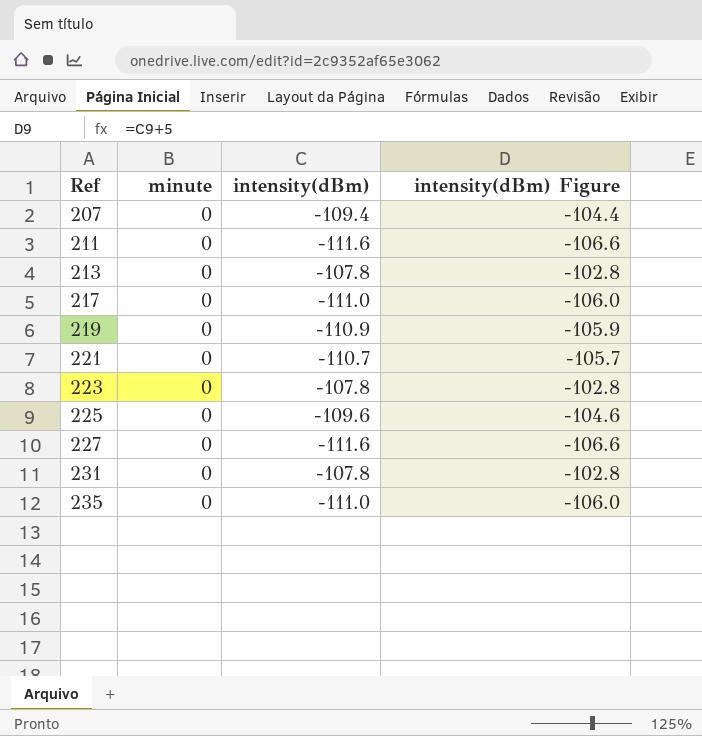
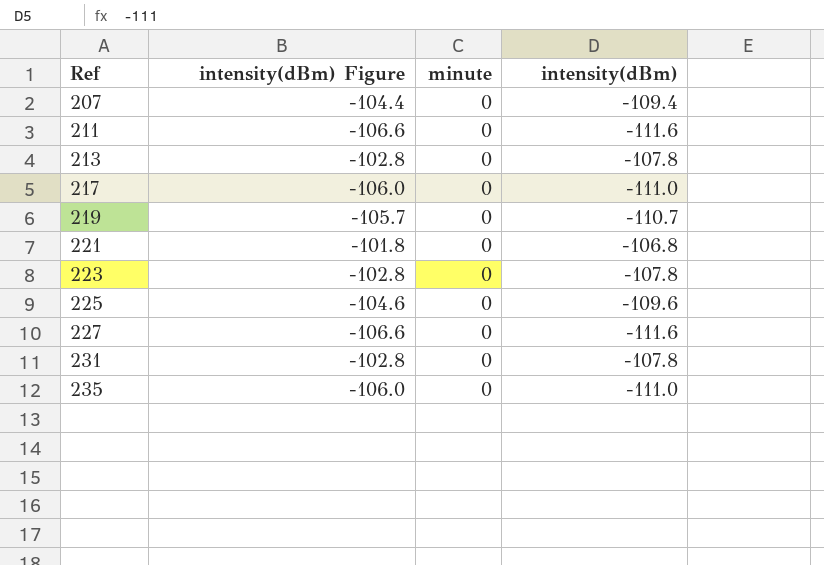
column intensity(dBm) Figure | position: 4 -> 2
219 | intensity(dBm) Figure: -105.9 -> -105.7
219 | intensity(dBm): -110.9 -> -110.7
221 | intensity(dBm) Figure: -105.7 -> -101.8
221 | intensity(dBm): -110.7 -> -106.8

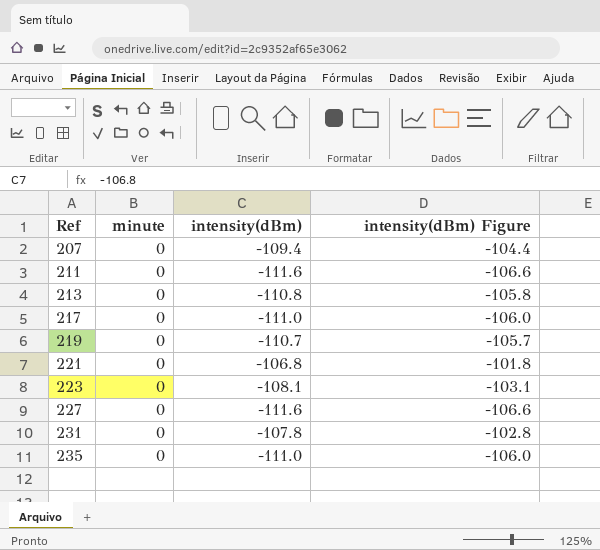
column intensity(dBm) Figure | position: 2 -> 4
row 225: -104.6 | 0 | -109.6 -> none
213 | intensity(dBm): -107.8 -> -110.8
213 | intensity(dBm) Figure: -102.8 -> -105.8
223 | intensity(dBm): -107.8 -> -108.1
223 | intensity(dBm) Figure: -102.8 -> -103.1

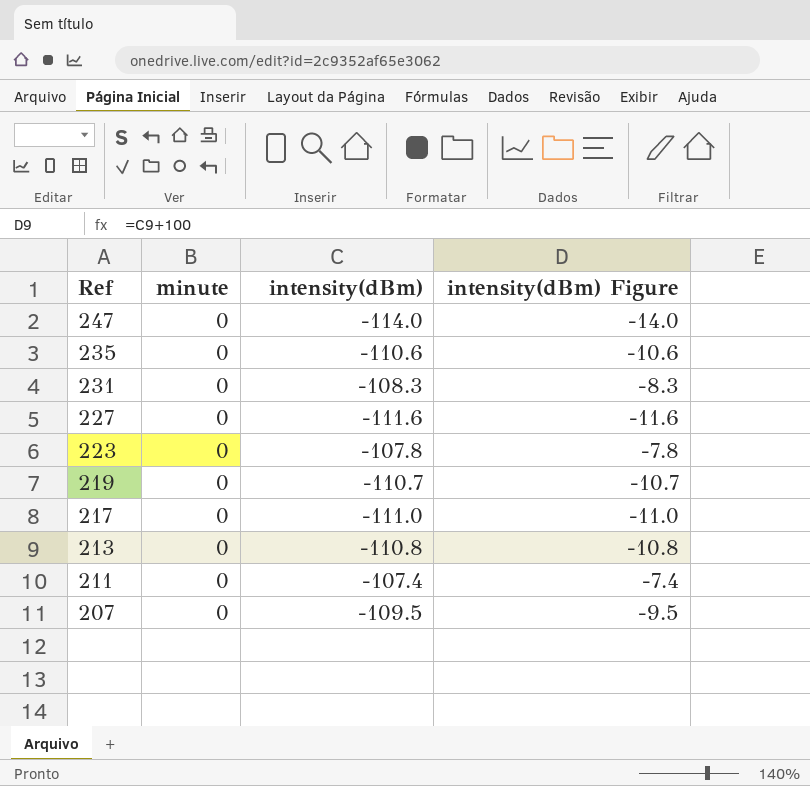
row order: Ref ascending -> Ref descending
column intensity(dBm) Figure | formula: [intensity(dBm)] + 5 -> [intensity(dBm)] + 100
row 221: 0 | -106.8 | -101.8 -> none
row 247: none -> 0 | -114.0 | -14.0
235 | intensity(dBm): -111.0 -> -110.6
231 | intensity(dBm): -107.8 -> -108.3
223 | intensity(dBm): -108.1 -> -107.8
211 | intensity(dBm): -111.6 -> -107.4
207 | intensity(dBm): -109.4 -> -109.5

